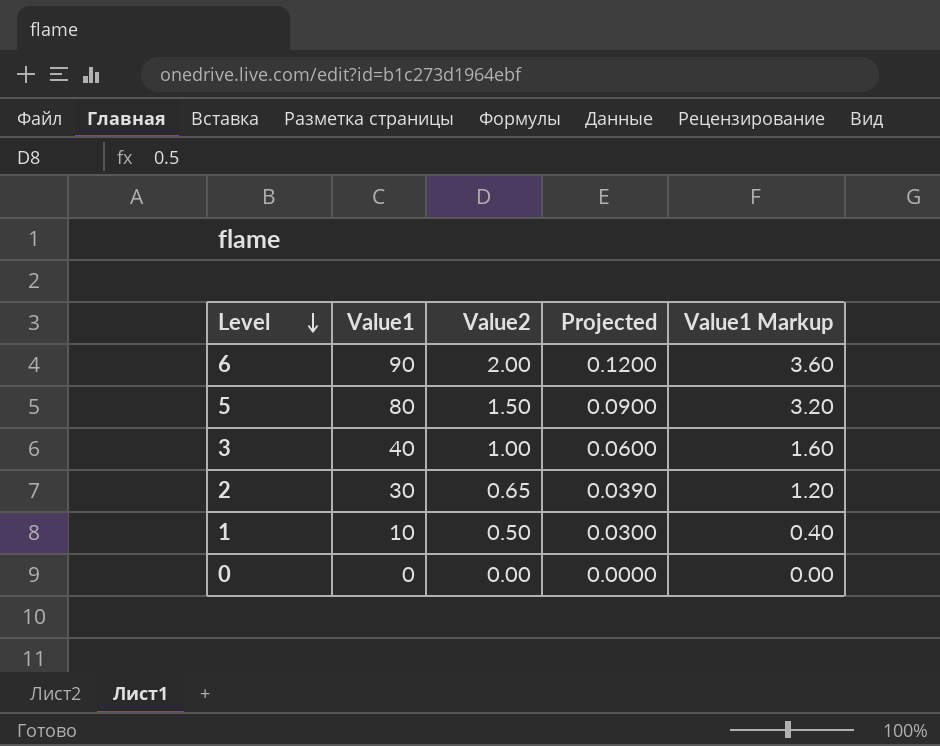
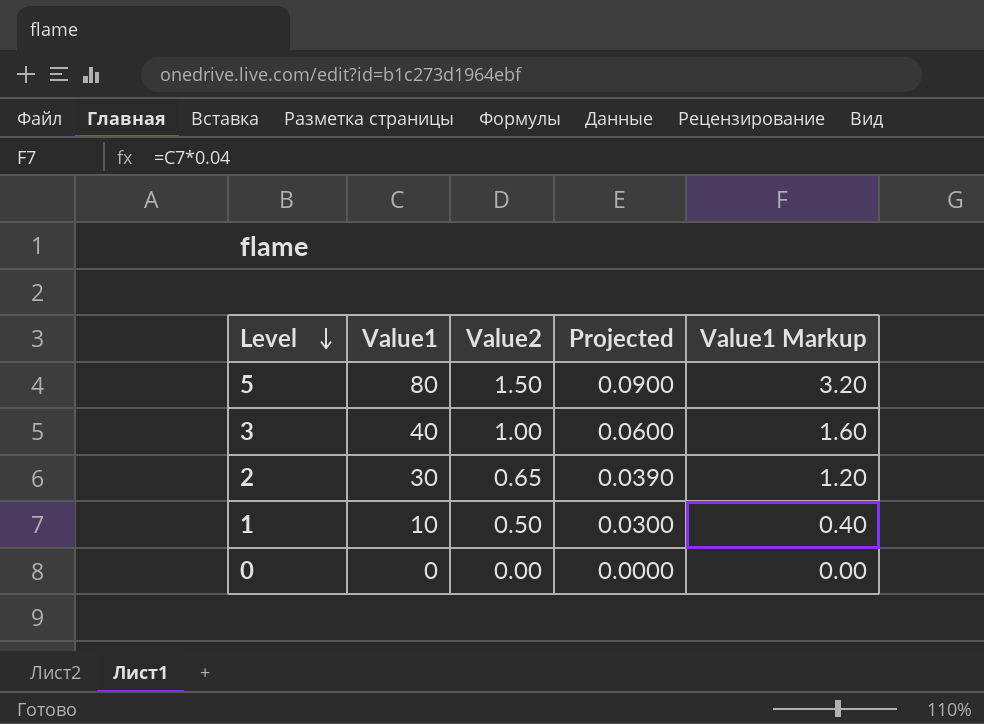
row 6: 90 | 2.00 | 0.1200 | 3.60 -> none

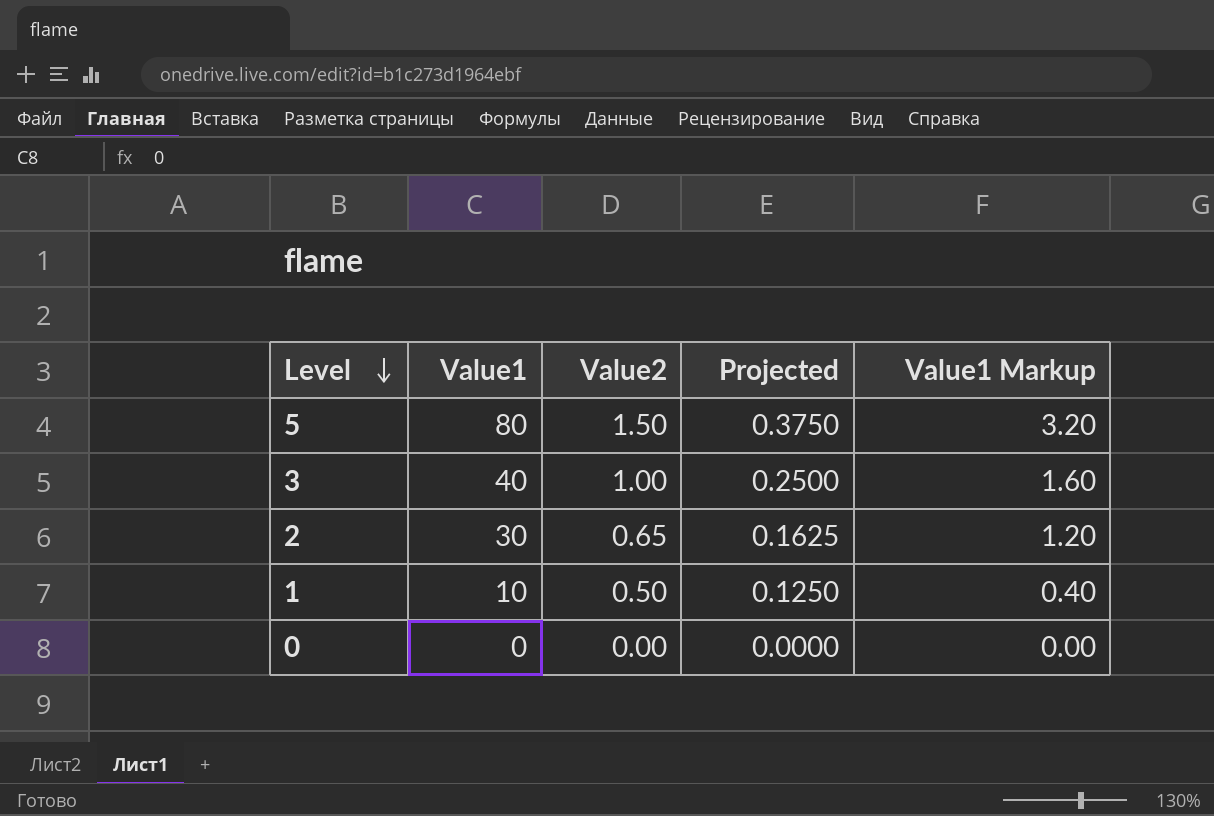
column Projected | formula: [Value2] * 0.06 -> [Value2] * 0.25

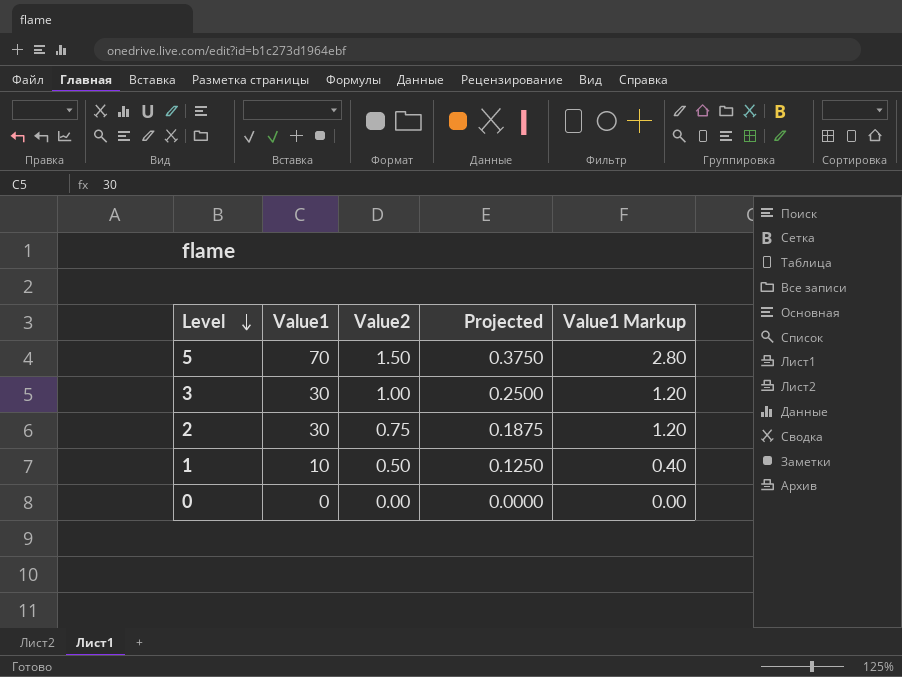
5 | Value1: 80 -> 70
5 | Value1 Markup: 3.20 -> 2.80
3 | Value1: 40 -> 30
3 | Value1 Markup: 1.60 -> 1.20
2 | Value2: 0.65 -> 0.75
2 | Projected: 0.1625 -> 0.1875

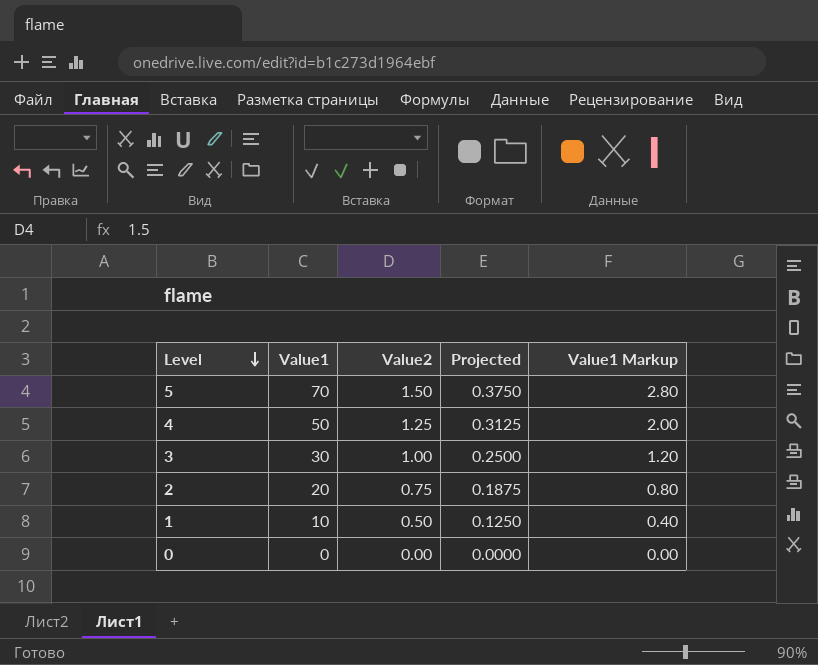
row 4: none -> 50 | 1.25 | 0.3125 | 2.00
2 | Value1: 30 -> 20
2 | Value1 Markup: 1.20 -> 0.80

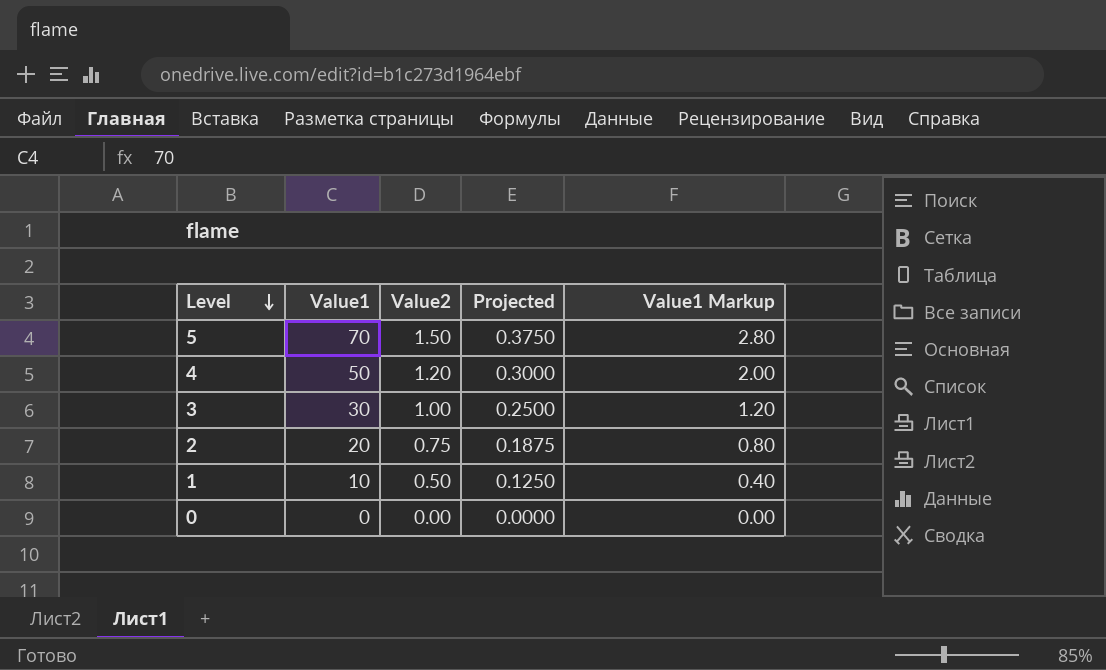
4 | Value2: 1.25 -> 1.20
4 | Projected: 0.3125 -> 0.3000

